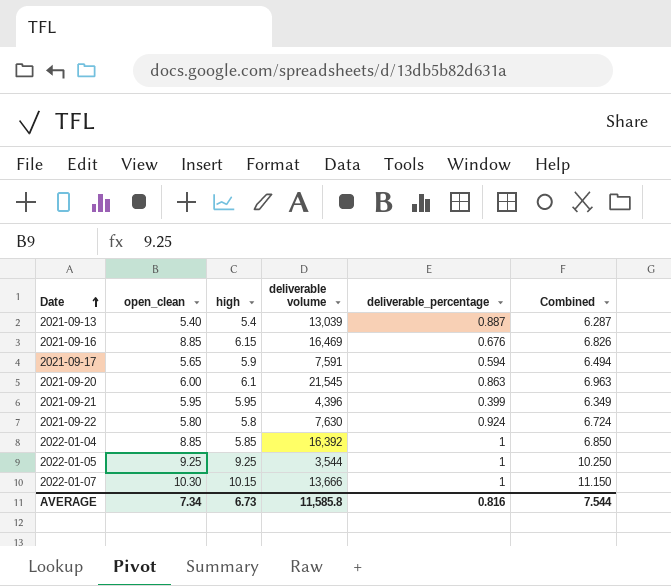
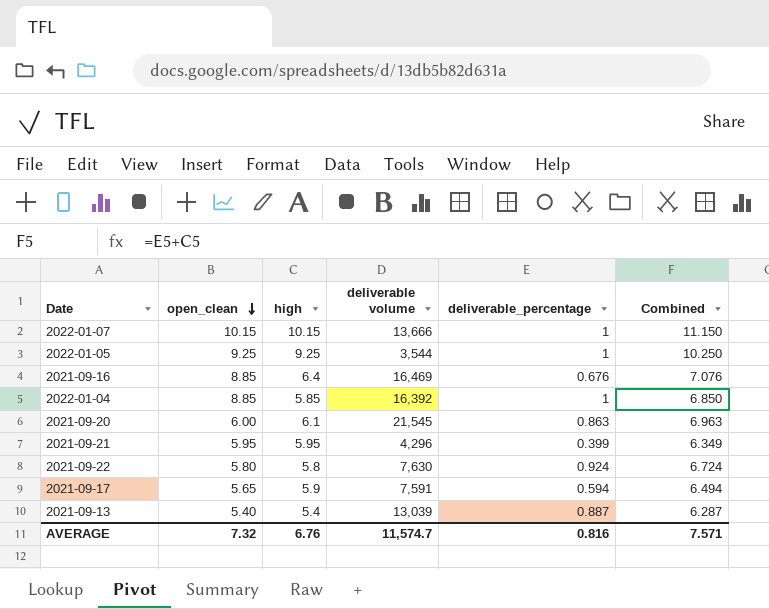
row order: Date ascending -> open_clean descending
2022-01-07 | open_clean: 10.30 -> 10.15
2021-09-16 | high: 6.15 -> 6.4
2021-09-16 | Combined: 6.826 -> 7.076
2021-09-21 | deliverable volume: 4,396 -> 4,296
AVERAGE | open_clean: 7.34 -> 7.32
AVERAGE | high: 6.73 -> 6.76
AVERAGE | deliverable volume: 11,585.8 -> 11,574.7
AVERAGE | Combined: 7.544 -> 7.571

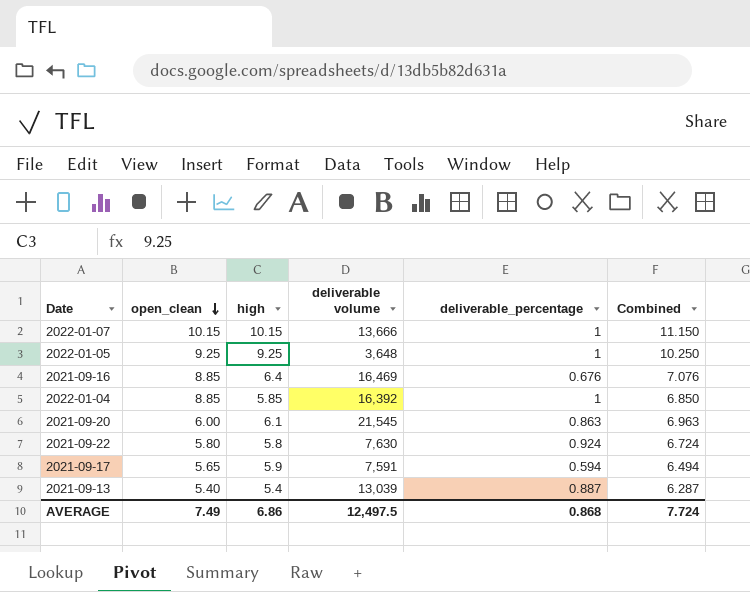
row 2021-09-21: 5.95 | 5.95 | 4,296 | 0.399 | 6.349 -> none
2022-01-05 | deliverable volume: 3,544 -> 3,648
AVERAGE | open_clean: 7.32 -> 7.49
AVERAGE | high: 6.76 -> 6.86
AVERAGE | deliverable volume: 11,574.7 -> 12,497.5
AVERAGE | deliverable_percentage: 0.816 -> 0.868
AVERAGE | Combined: 7.571 -> 7.724

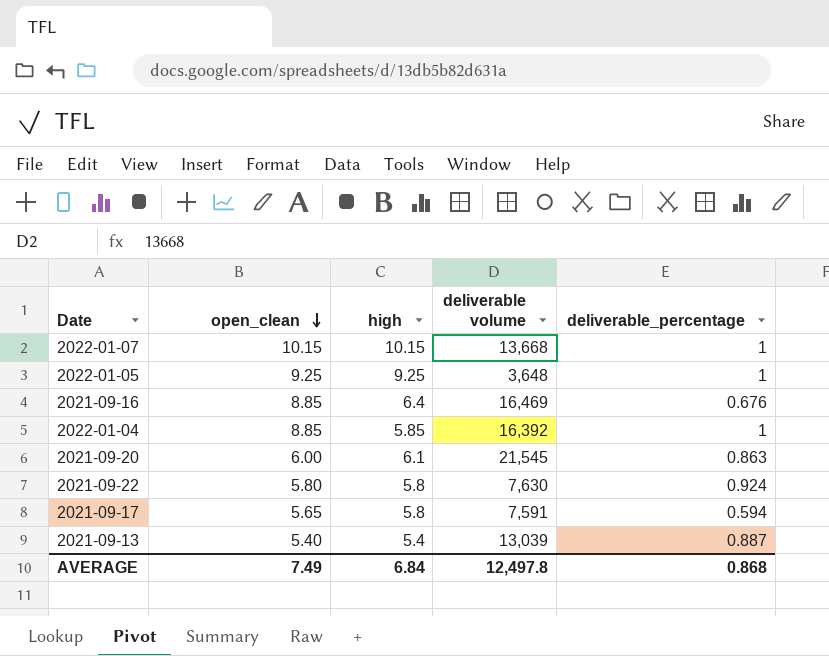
column Combined | formula: [high] + [deliverable_percentage] -> none
2022-01-07 | deliverable volume: 13,666 -> 13,668
2021-09-17 | high: 5.9 -> 5.8
AVERAGE | high: 6.86 -> 6.84
AVERAGE | deliverable volume: 12,497.5 -> 12,497.8

